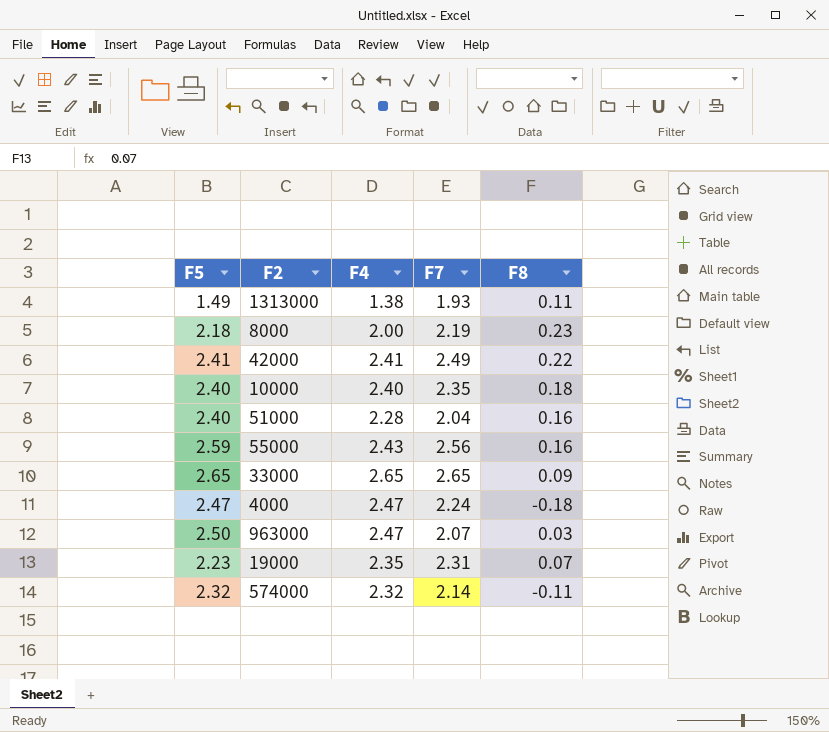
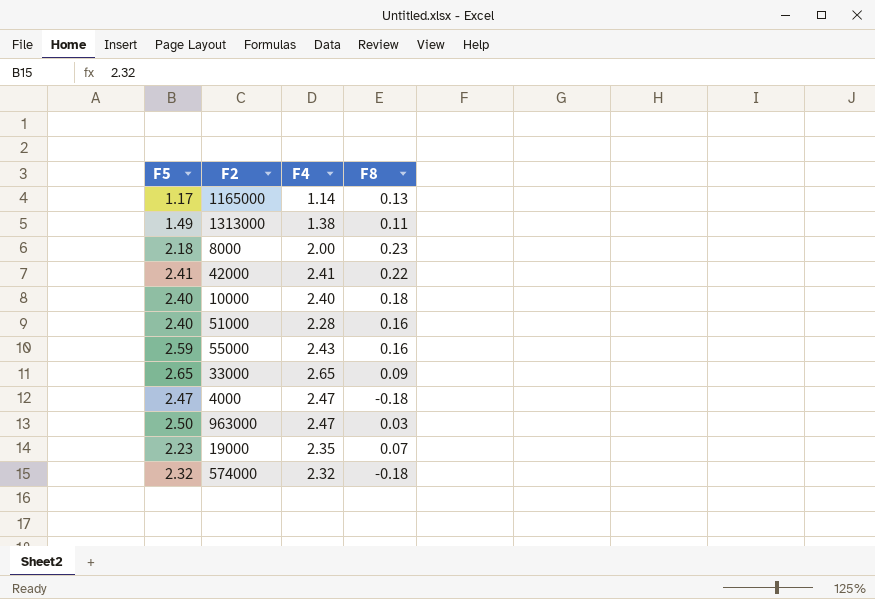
column F7 | position: 4 -> none
row 1165000: none -> 1.17 | 1.14 | 0.13
574000 | F8: -0.11 -> -0.18

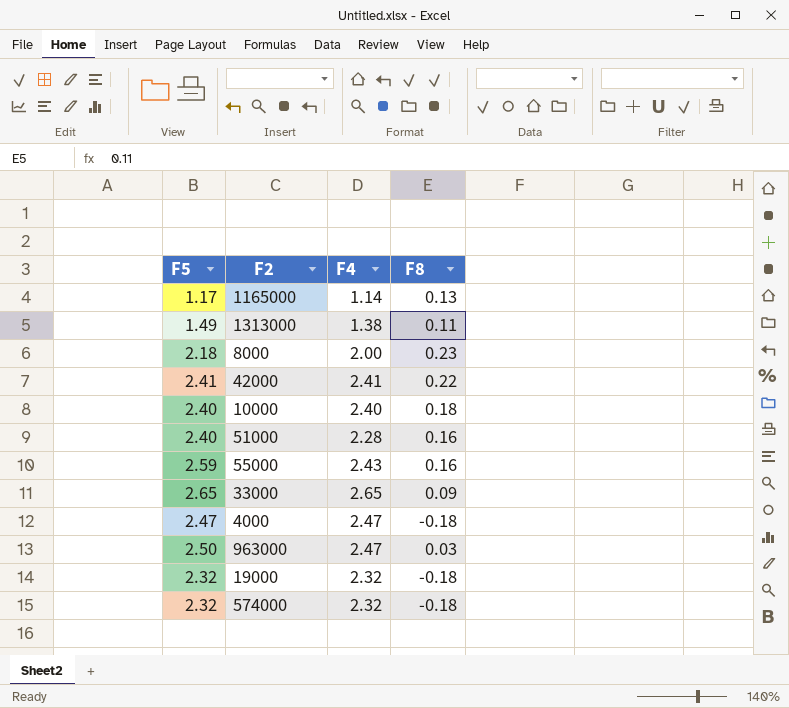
19000 | F5: 2.23 -> 2.32
19000 | F4: 2.35 -> 2.32
19000 | F8: 0.07 -> -0.18

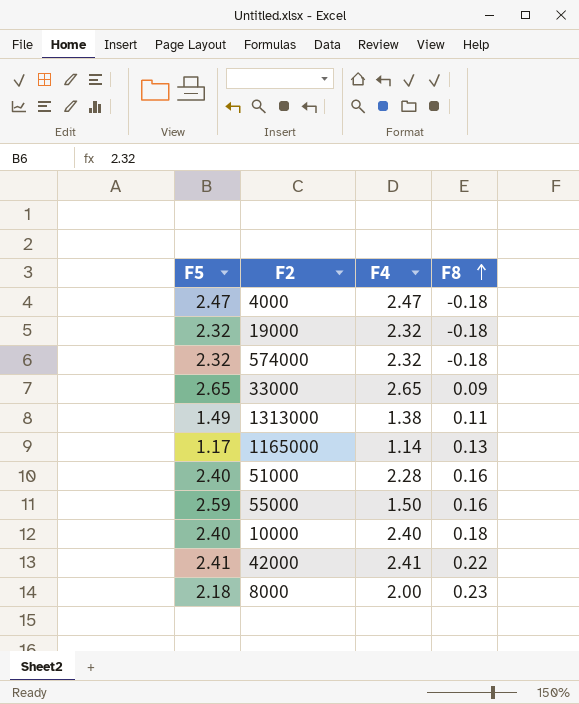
row order: none -> F8 ascending
row 963000: 2.50 | 2.47 | 0.03 -> none
55000 | F4: 2.43 -> 1.50

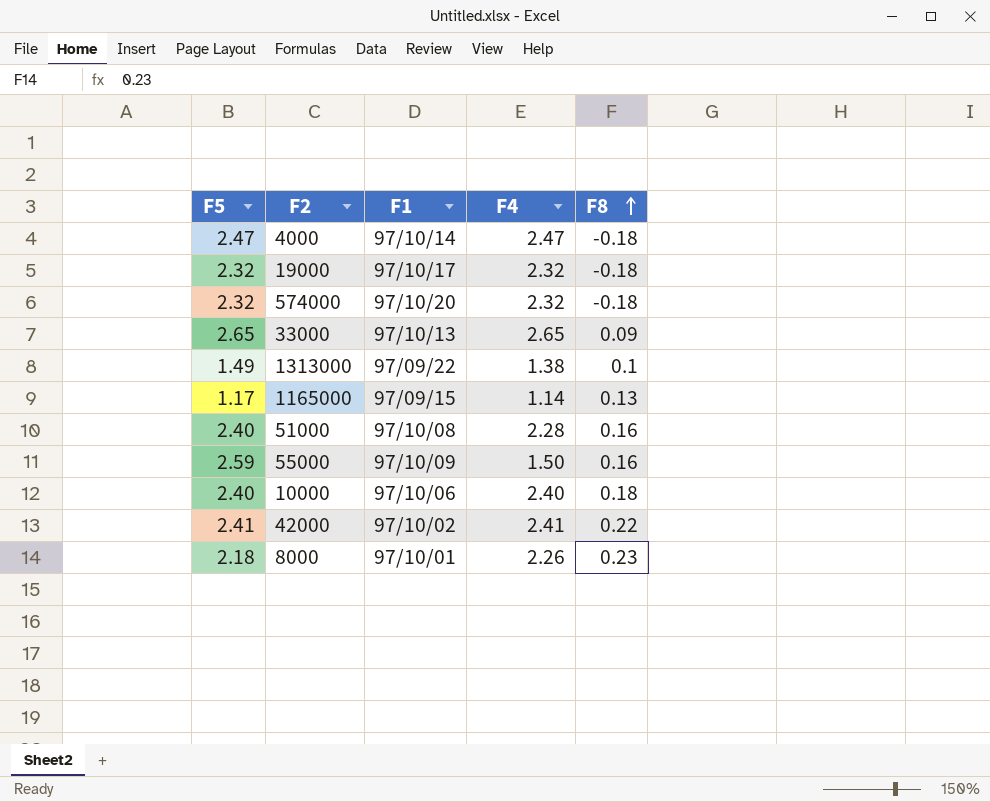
column F1 | position: none -> 3
1313000 | F8: 0.11 -> 0.1
8000 | F4: 2.00 -> 2.26

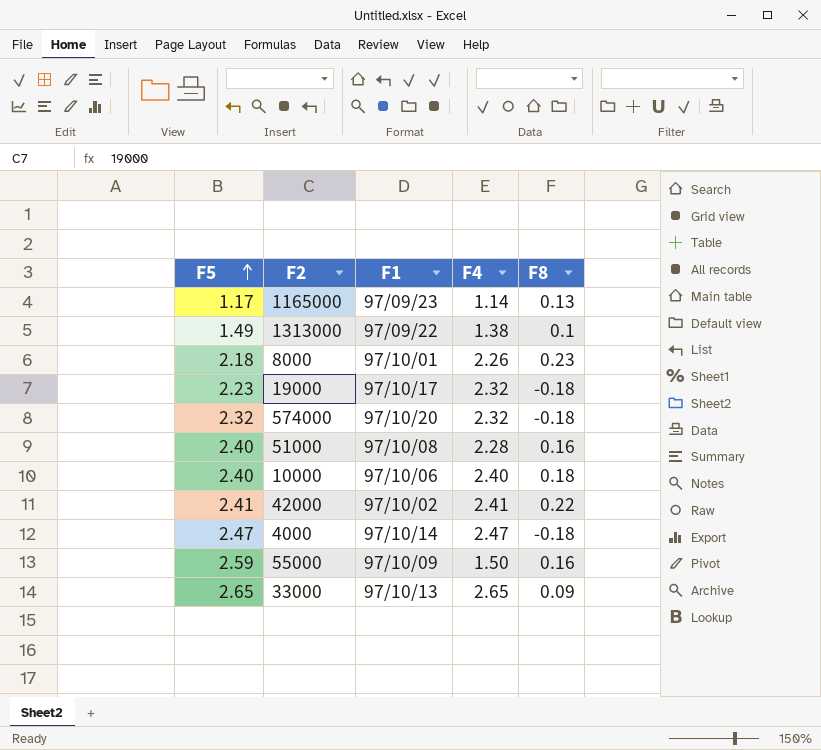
row order: F8 ascending -> F5 ascending
1165000 | F1: 97/09/15 -> 97/09/23
19000 | F5: 2.32 -> 2.23

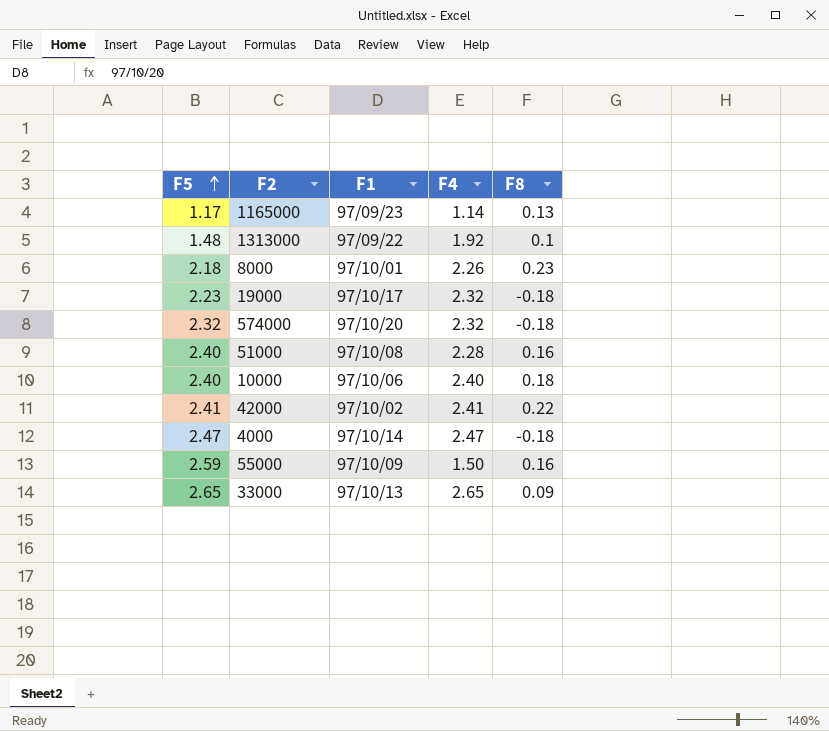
1313000 | F5: 1.49 -> 1.48
1313000 | F4: 1.38 -> 1.92

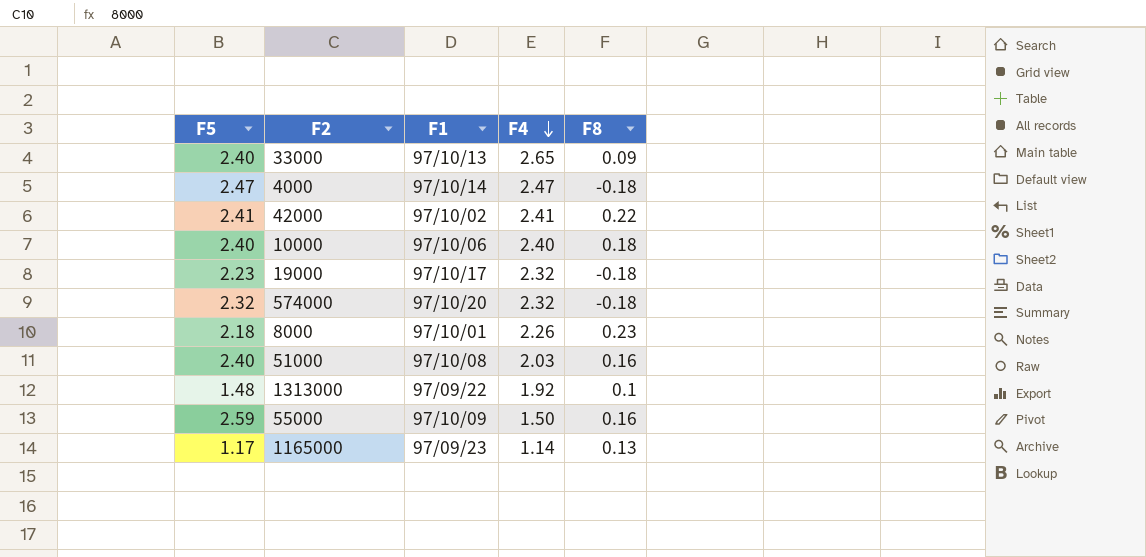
row order: F5 ascending -> F4 descending
33000 | F5: 2.65 -> 2.40
51000 | F4: 2.28 -> 2.03

